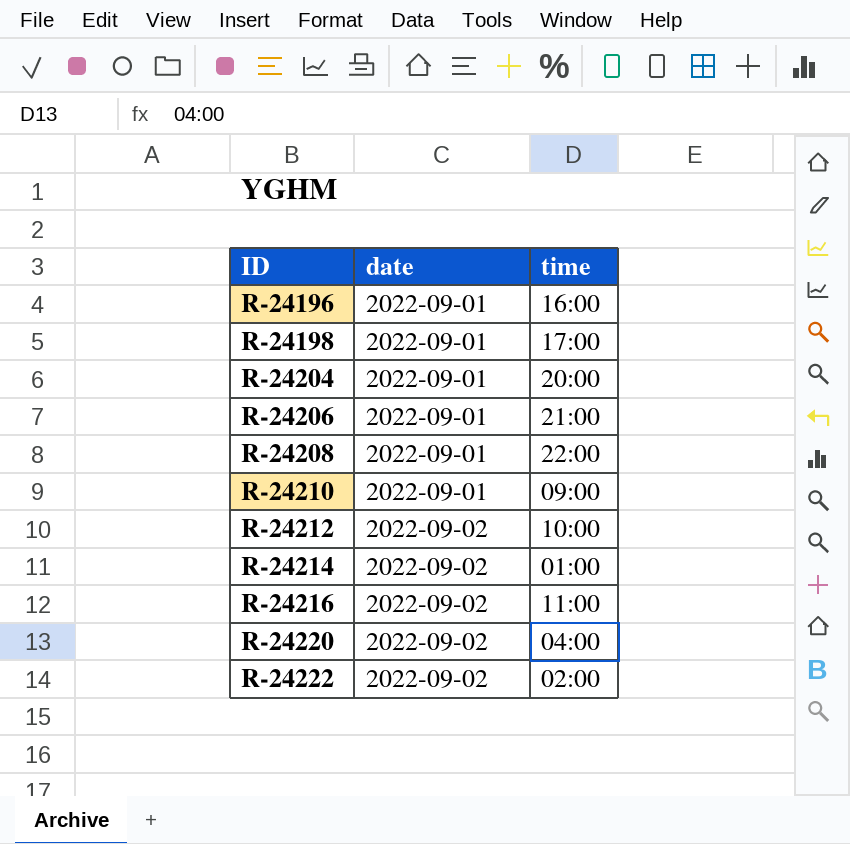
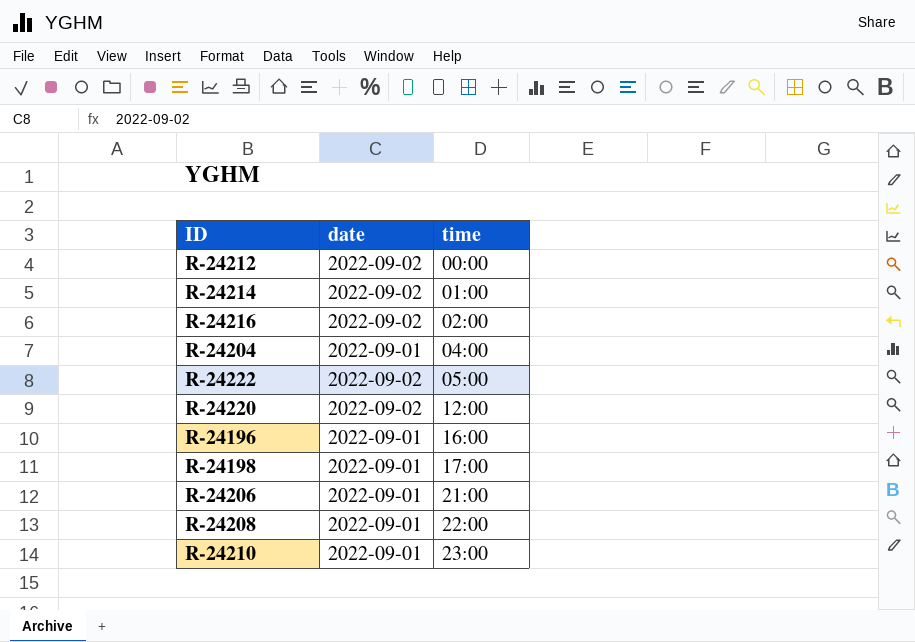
row order: ID ascending -> time ascending
R-24212 | time: 10:00 -> 00:00
R-24216 | time: 11:00 -> 02:00
R-24204 | time: 20:00 -> 04:00
R-24222 | time: 02:00 -> 05:00
R-24220 | time: 04:00 -> 12:00
R-24210 | time: 09:00 -> 23:00

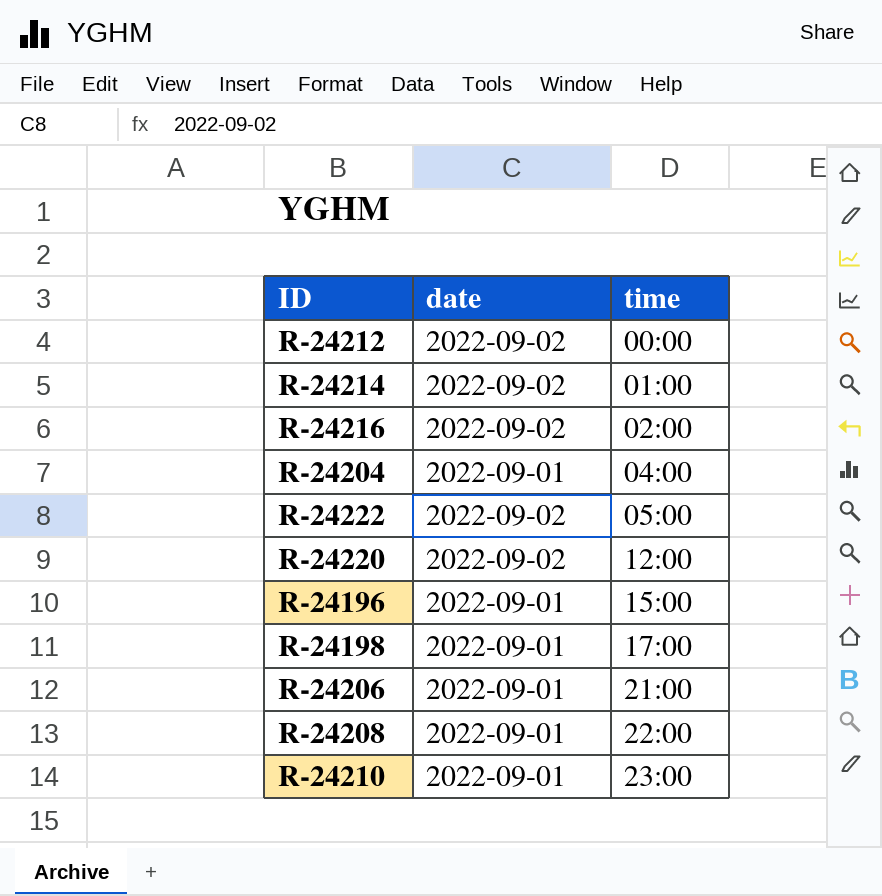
R-24196 | time: 16:00 -> 15:00

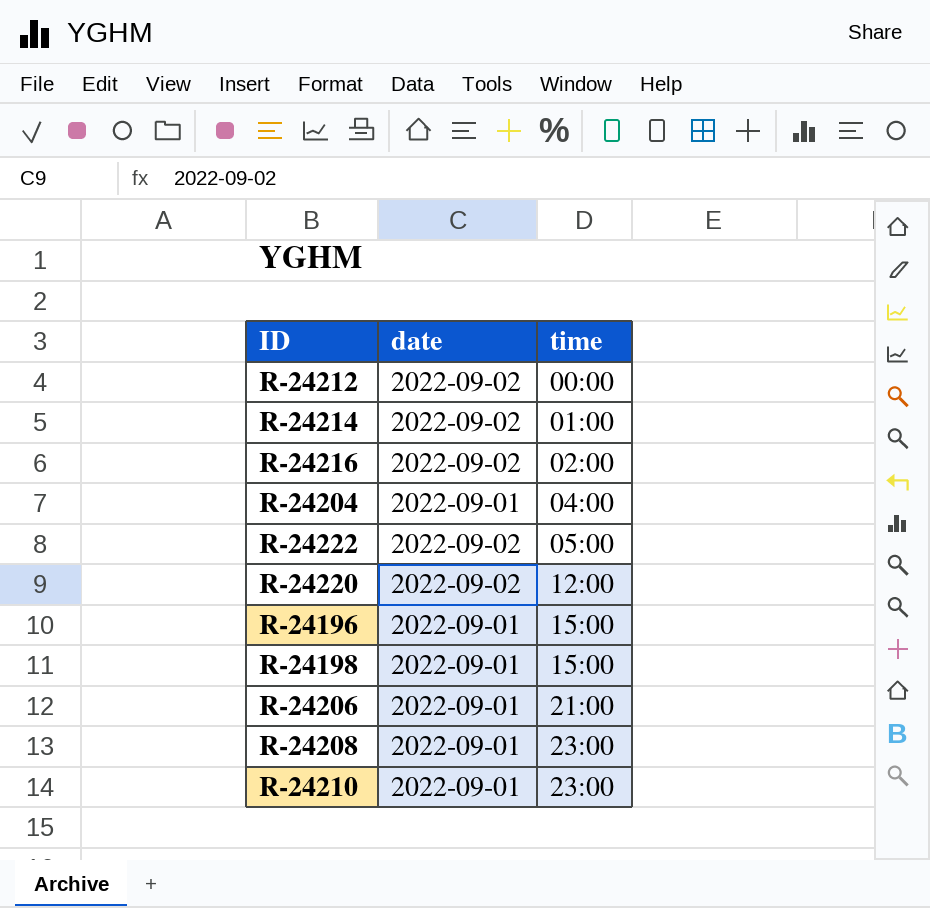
R-24198 | time: 17:00 -> 15:00
R-24208 | time: 22:00 -> 23:00

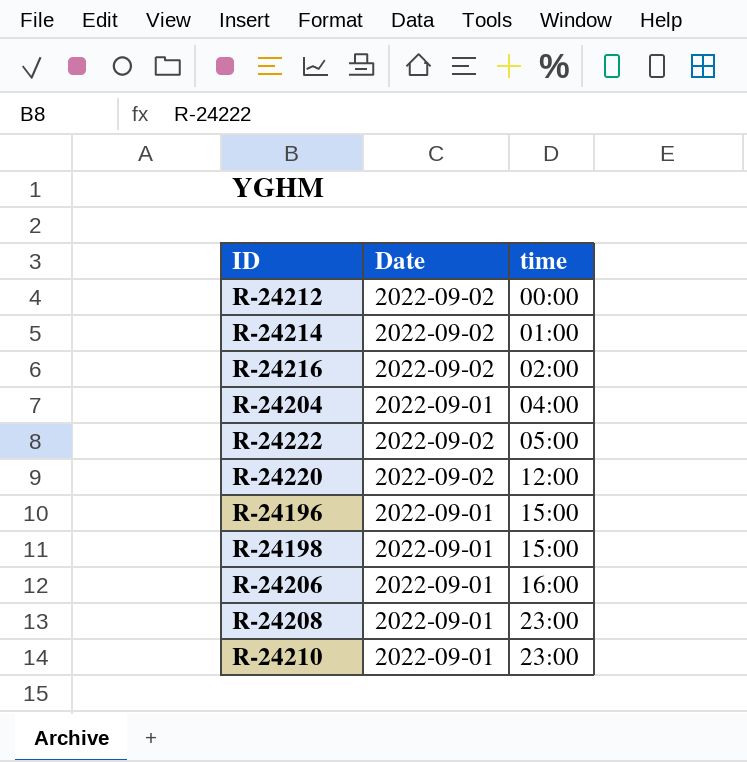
column name: date -> Date
R-24206 | time: 21:00 -> 16:00

